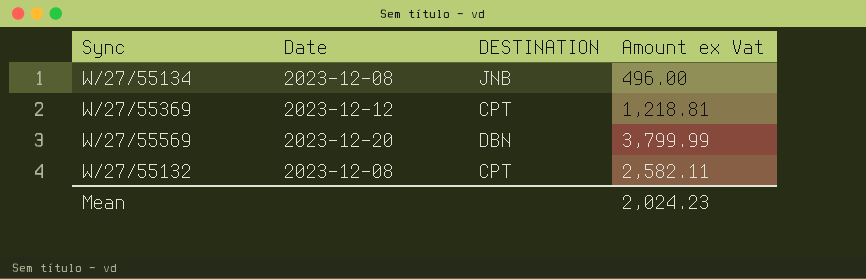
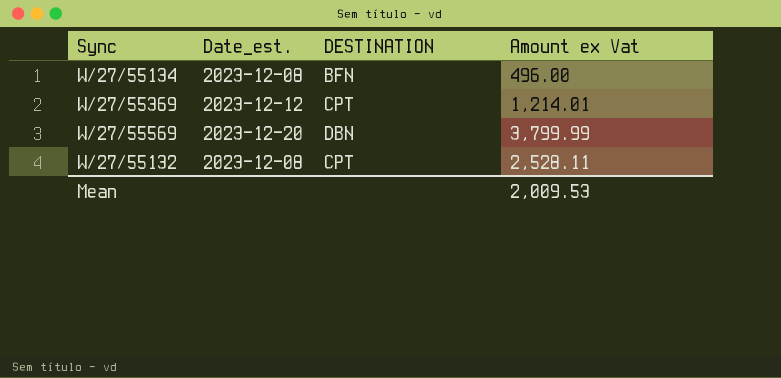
column name: Date -> Date_est.
W/27/55134 | DESTINATION: JNB -> BFN
W/27/55369 | Amount ex Vat: 1,218.81 -> 1,214.01
W/27/55132 | Amount ex Vat: 2,582.11 -> 2,528.11
Mean | Amount ex Vat: 2,024.23 -> 2,009.53

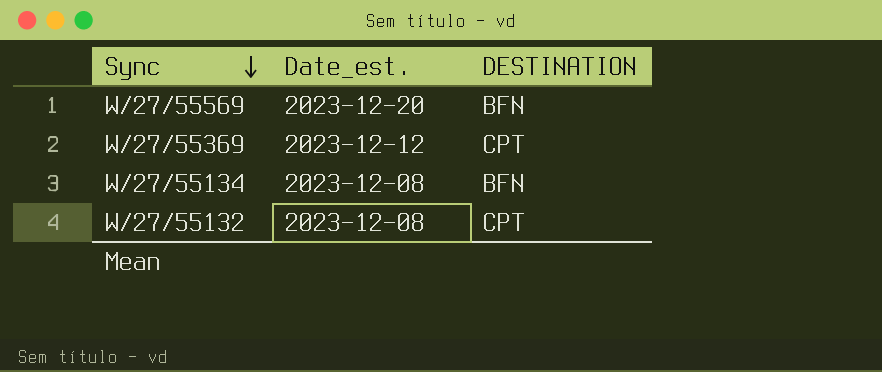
row order: none -> Sync descending
column Amount ex Vat | position: 4 -> none
W/27/55569 | DESTINATION: DBN -> BFN

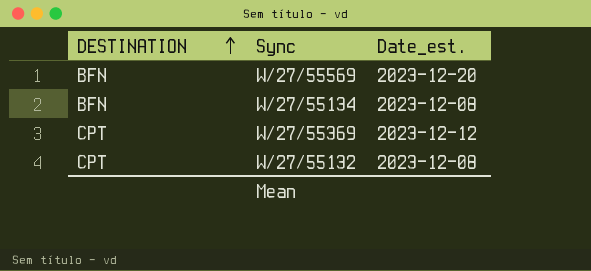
row order: Sync descending -> DESTINATION ascending
column DESTINATION | position: 3 -> 1

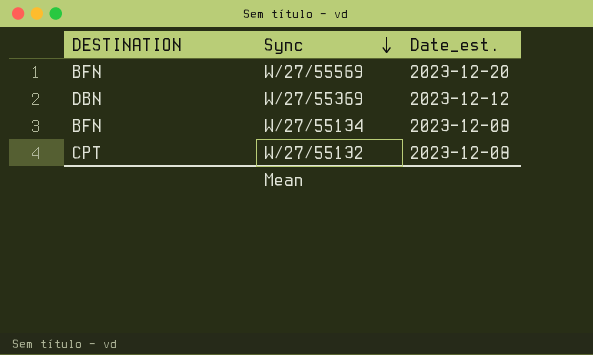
row order: DESTINATION ascending -> Sync descending
W/27/55369 | DESTINATION: CPT -> DBN

